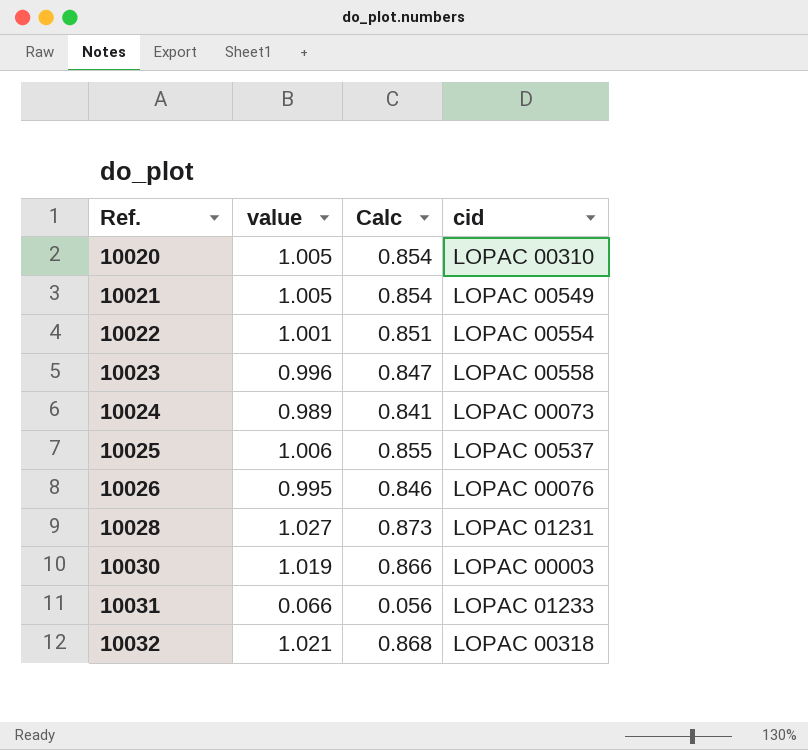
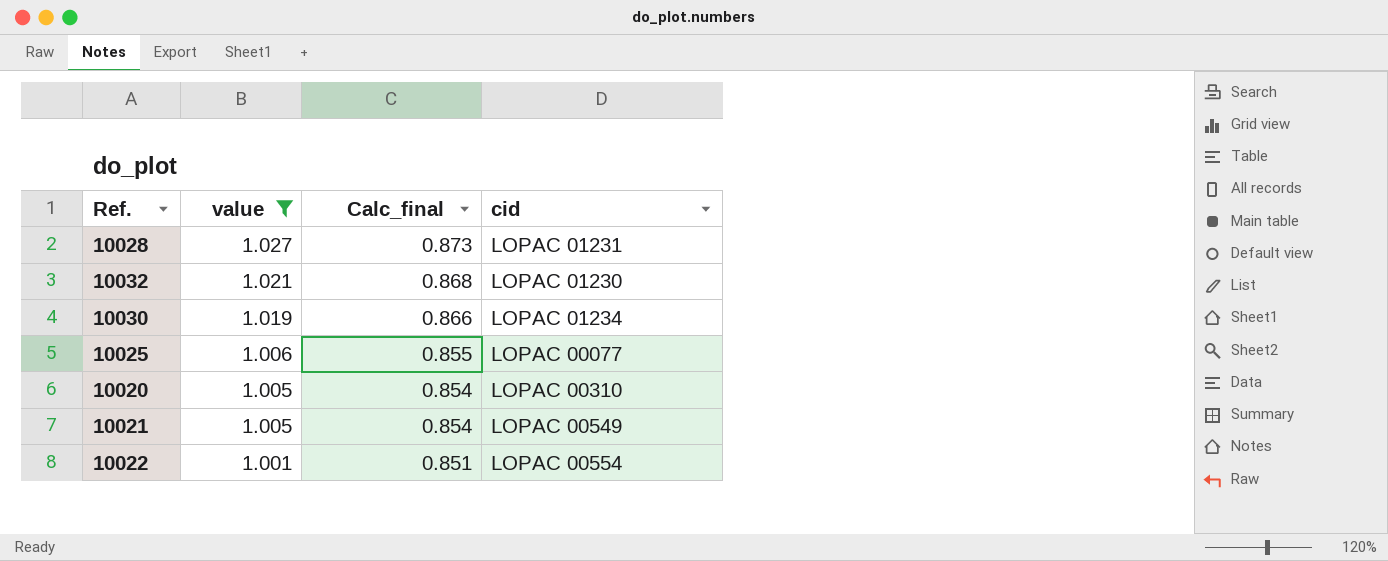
filter: none -> value >= 1.001
row order: Ref. ascending -> value descending
column name: Calc -> Calc_final
10032 | cid: LOPAC 00318 -> LOPAC 01230
10030 | cid: LOPAC 00003 -> LOPAC 01234
10025 | cid: LOPAC 00537 -> LOPAC 00077

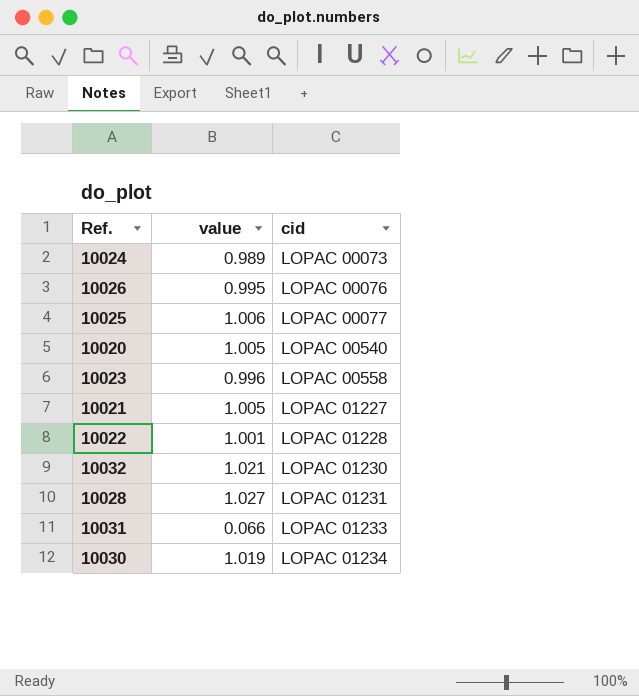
filter: value >= 1.001 -> none
row order: value descending -> cid ascending
column Calc_final | formula: [value] * 0.85 -> none
10020 | cid: LOPAC 00310 -> LOPAC 00540
10021 | cid: LOPAC 00549 -> LOPAC 01227
10022 | cid: LOPAC 00554 -> LOPAC 01228

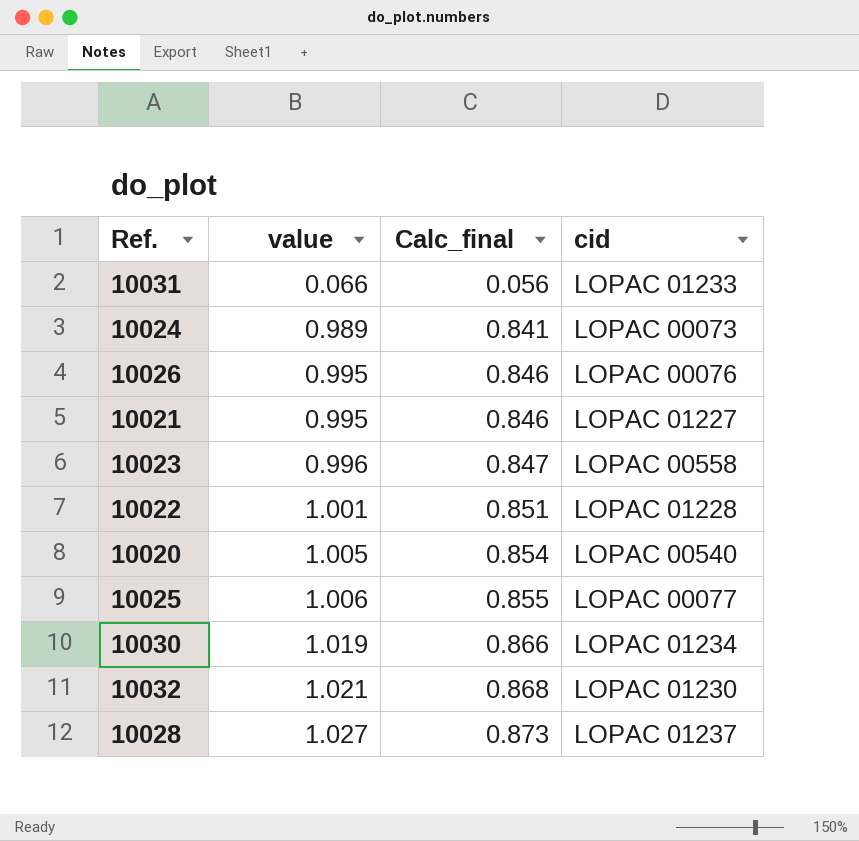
row order: cid ascending -> value ascending
column Calc_final | formula: none -> [value] * 0.85
10021 | value: 1.005 -> 0.995
10028 | cid: LOPAC 01231 -> LOPAC 01237

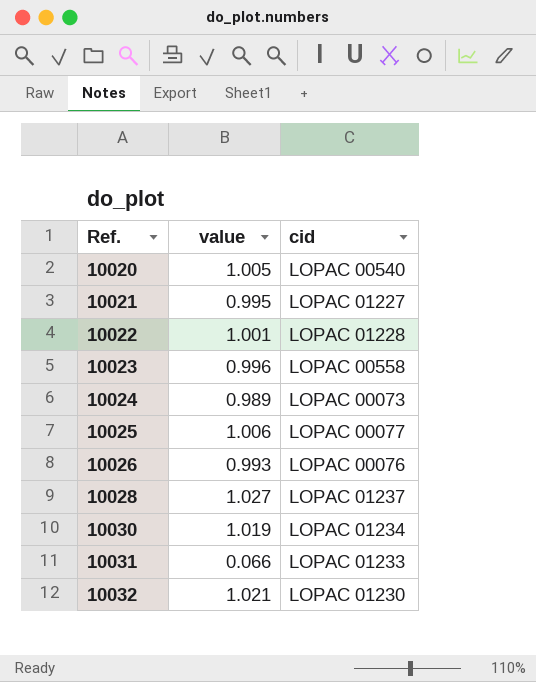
row order: value ascending -> Ref. ascending
column Calc_final | formula: [value] * 0.85 -> none
10026 | value: 0.995 -> 0.993

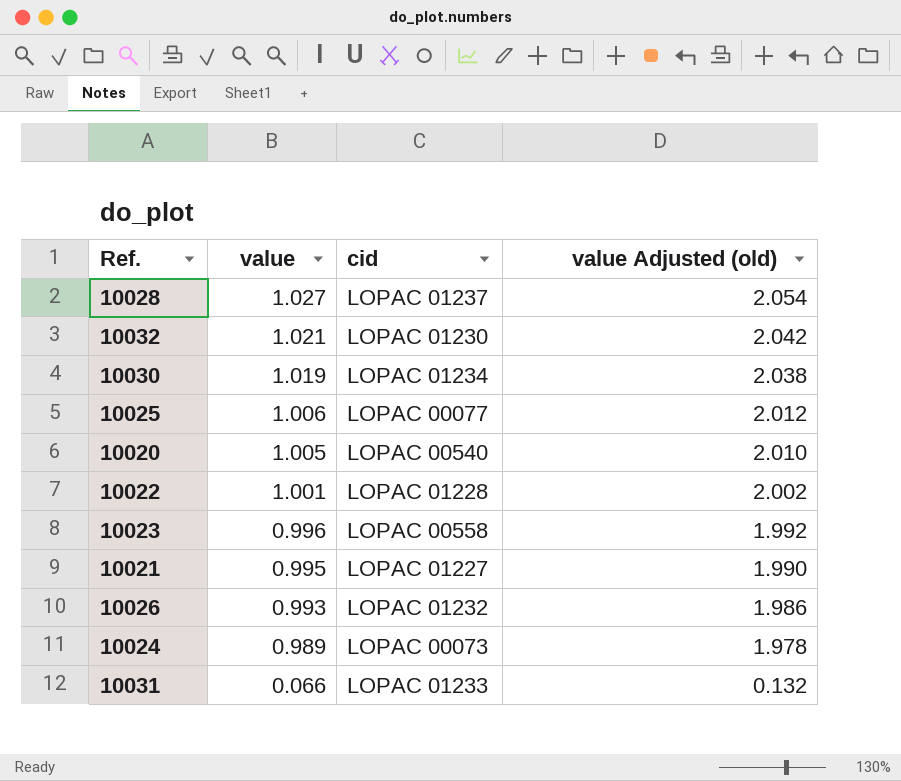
row order: Ref. ascending -> value descending
column value Adjusted (old) | formula: none -> [value] * 2
10026 | cid: LOPAC 00076 -> LOPAC 01232

